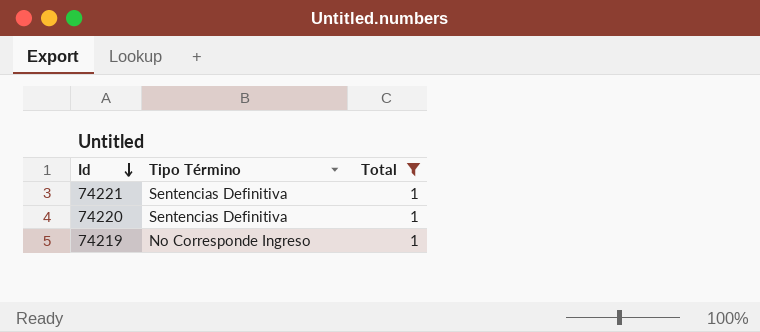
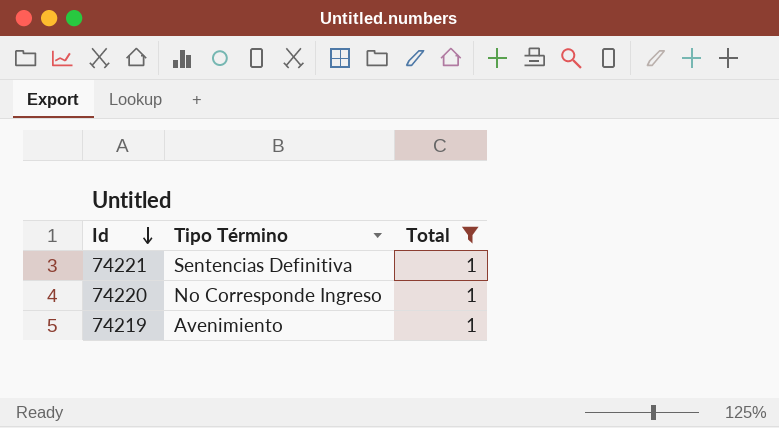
74220 | Tipo Término: Sentencias Definitiva -> No Corresponde Ingreso
74219 | Tipo Término: No Corresponde Ingreso -> Avenimiento

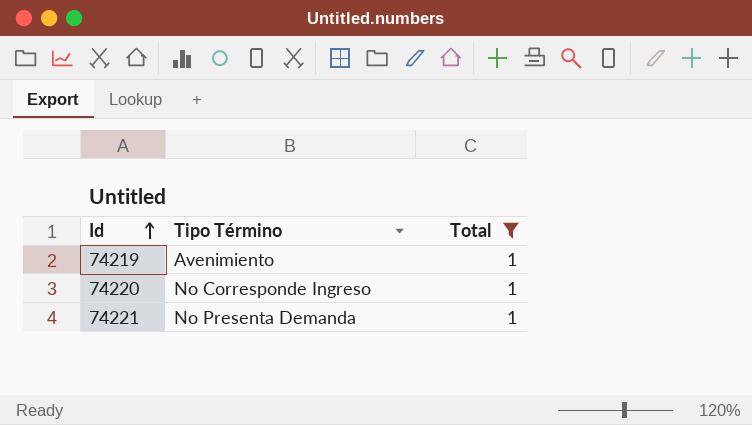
row order: Id descending -> Id ascending
74221 | Tipo Término: Sentencias Definitiva -> No Presenta Demanda

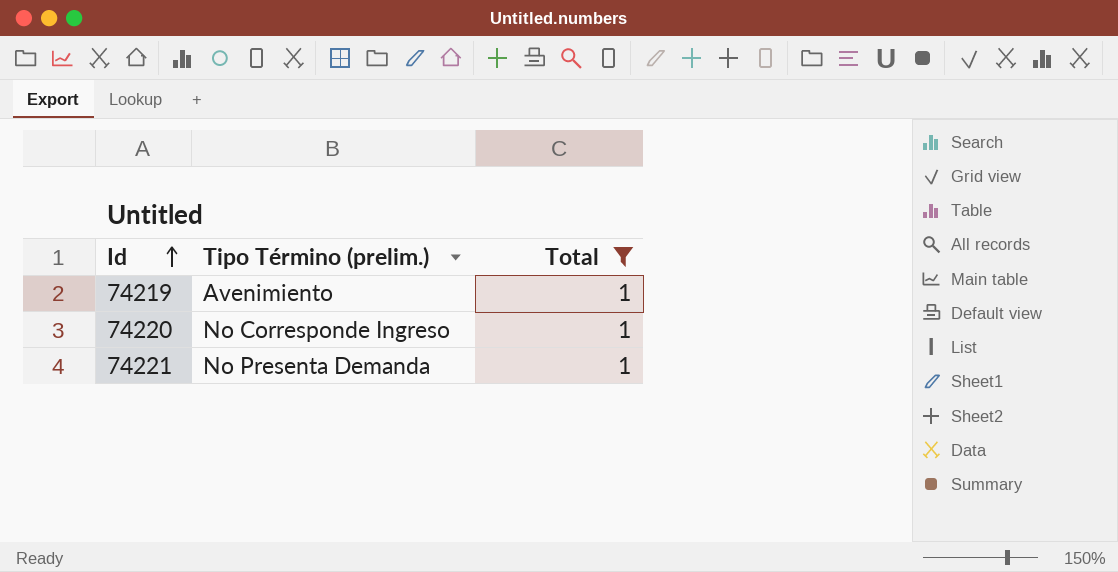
column name: Tipo Término -> Tipo Término (prelim.)

